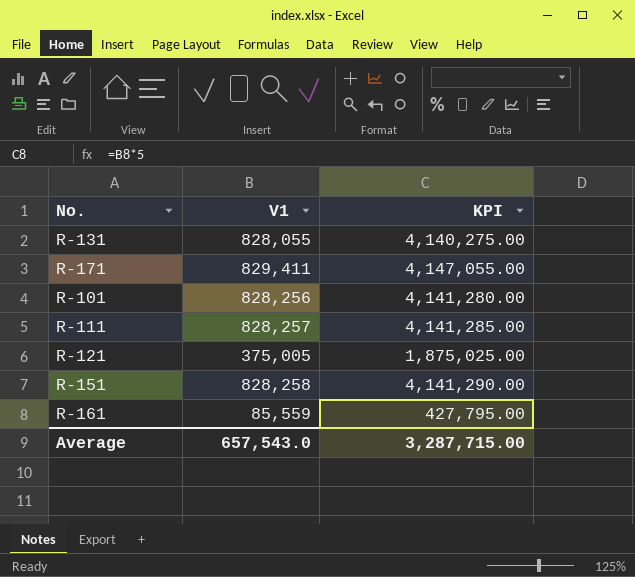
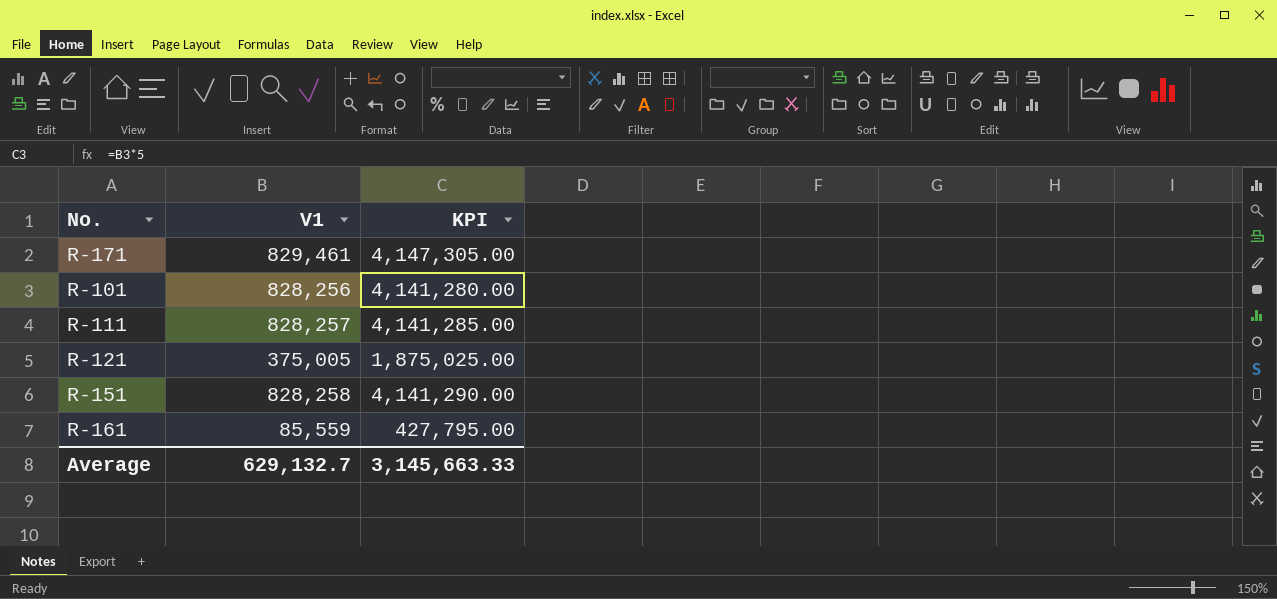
row R-131: 828,055 | 4,140,275.00 -> none
R-171 | V1: 829,411 -> 829,461
R-171 | KPI: 4,147,055.00 -> 4,147,305.00
Average | V1: 657,543.0 -> 629,132.7
Average | KPI: 3,287,715.00 -> 3,145,663.33

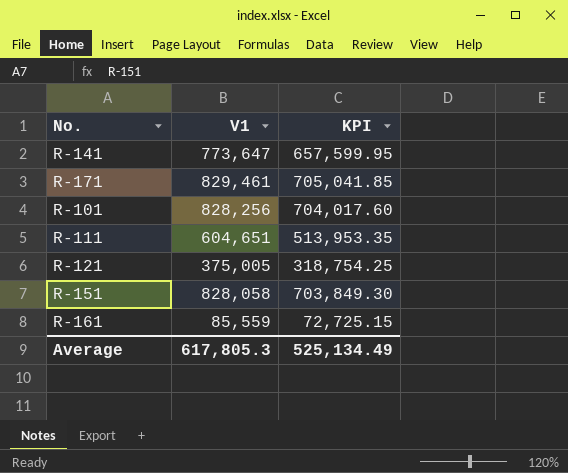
column KPI | formula: [V1] * 5 -> [V1] * 0.85
row R-141: none -> 773,647 | 657,599.95
R-111 | V1: 828,257 -> 604,651
R-151 | V1: 828,258 -> 828,058
Average | V1: 629,132.7 -> 617,805.3
Average | KPI: 3,145,663.33 -> 525,134.49

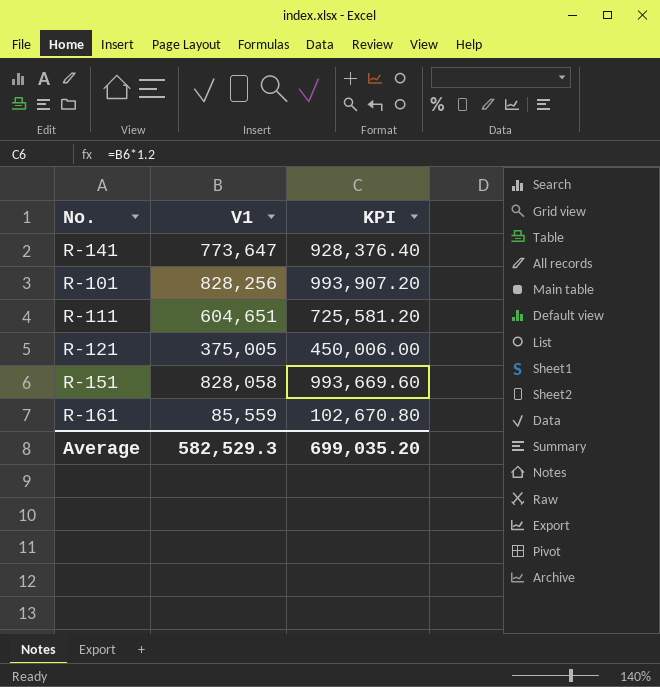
column KPI | formula: [V1] * 0.85 -> [V1] * 1.2
row R-171: 829,461 | 705,041.85 -> none
Average | V1: 617,805.3 -> 582,529.3
Average | KPI: 525,134.49 -> 699,035.20

